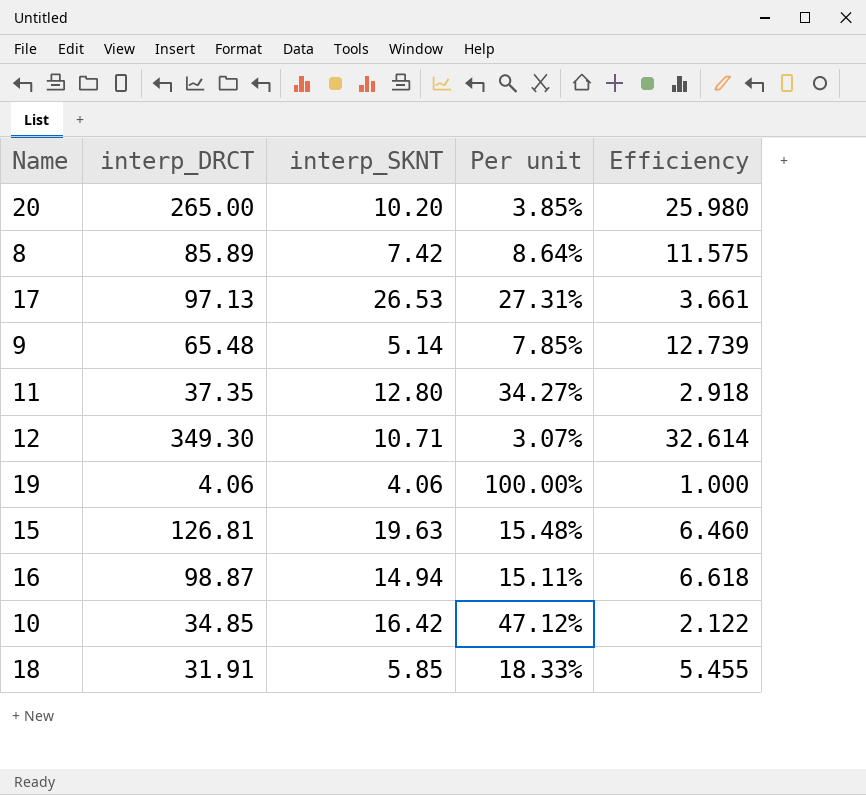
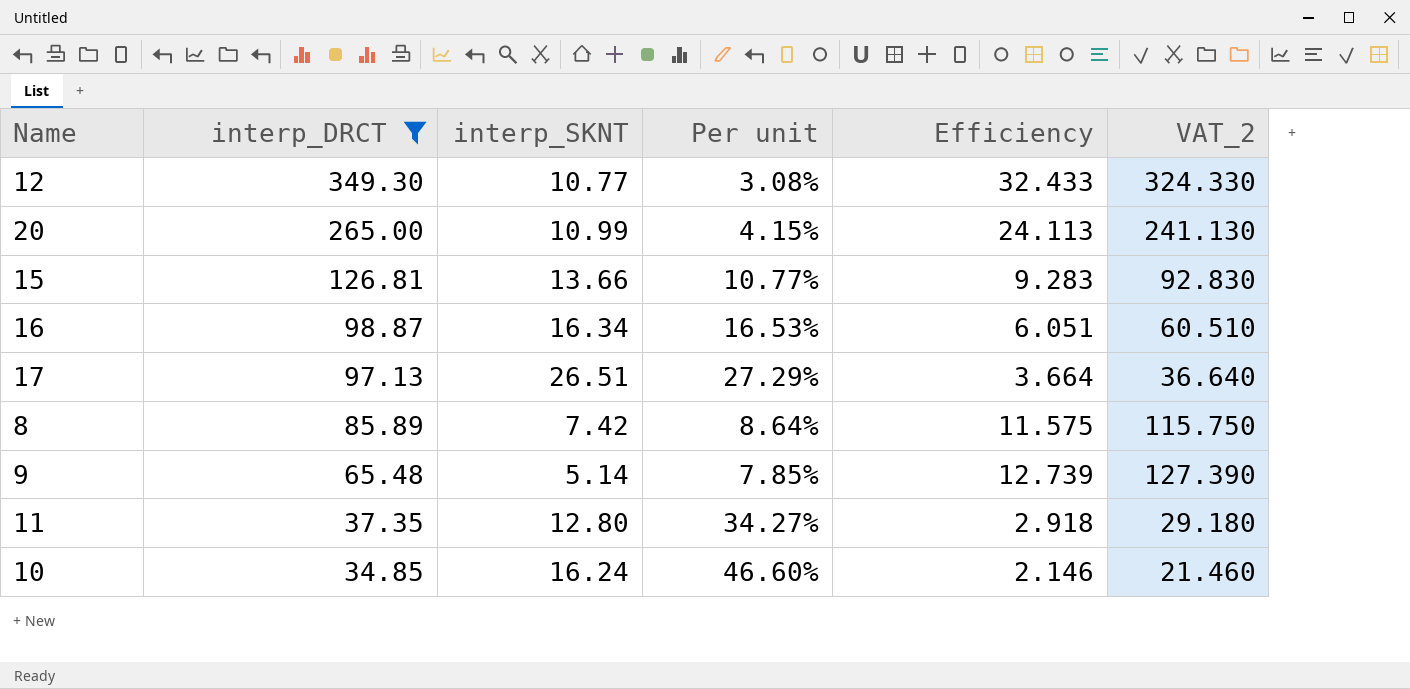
filter: none -> interp_DRCT >= 34.85
row order: none -> interp_DRCT descending
column VAT_2 | formula: none -> [Efficiency] * 10
12 | interp_SKNT: 10.71 -> 10.77
12 | Per unit: 3.07% -> 3.08%
12 | Efficiency: 32.614 -> 32.433
20 | interp_SKNT: 10.20 -> 10.99
20 | Per unit: 3.85% -> 4.15%
20 | Efficiency: 25.980 -> 24.113
15 | interp_SKNT: 19.63 -> 13.66
15 | Per unit: 15.48% -> 10.77%
15 | Efficiency: 6.460 -> 9.283
16 | interp_SKNT: 14.94 -> 16.34
16 | Per unit: 15.11% -> 16.53%
16 | Efficiency: 6.618 -> 6.051
17 | interp_SKNT: 26.53 -> 26.51
17 | Per unit: 27.31% -> 27.29%
17 | Efficiency: 3.661 -> 3.664
10 | interp_SKNT: 16.42 -> 16.24
10 | Per unit: 47.12% -> 46.60%
10 | Efficiency: 2.122 -> 2.146

